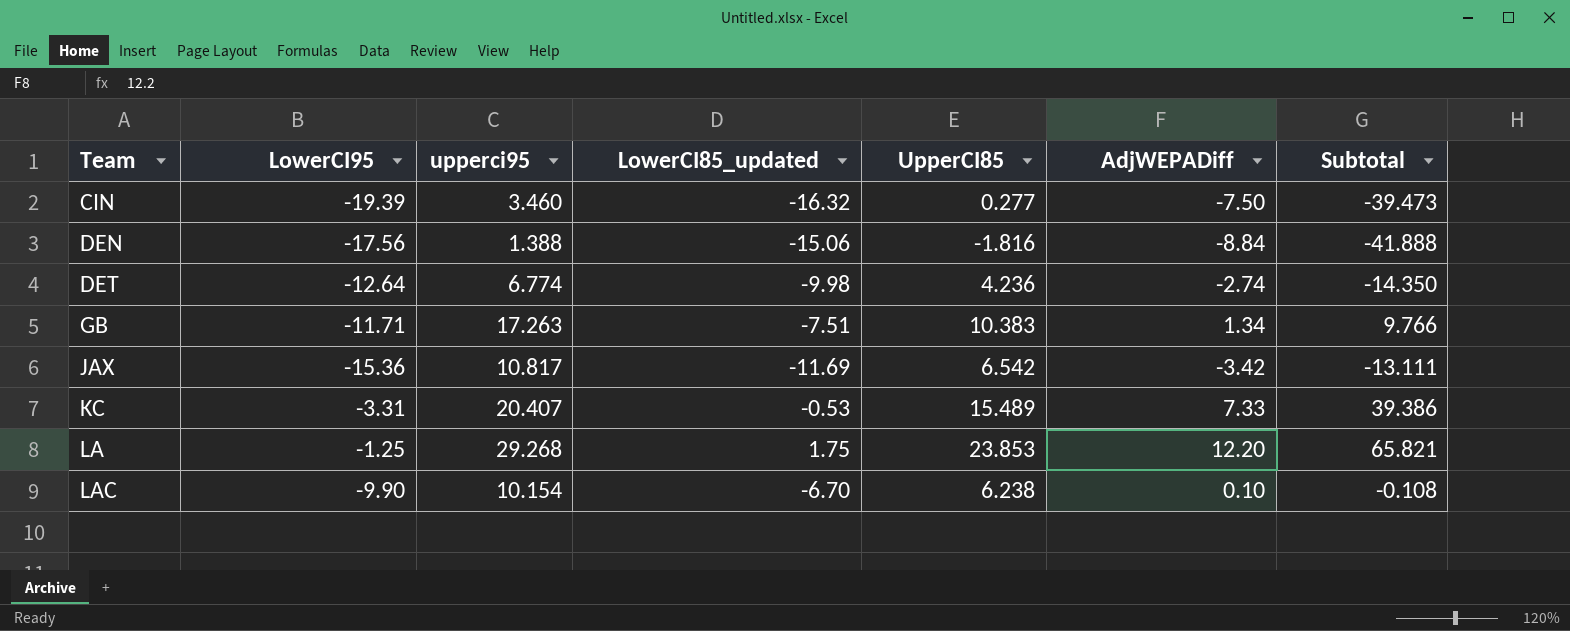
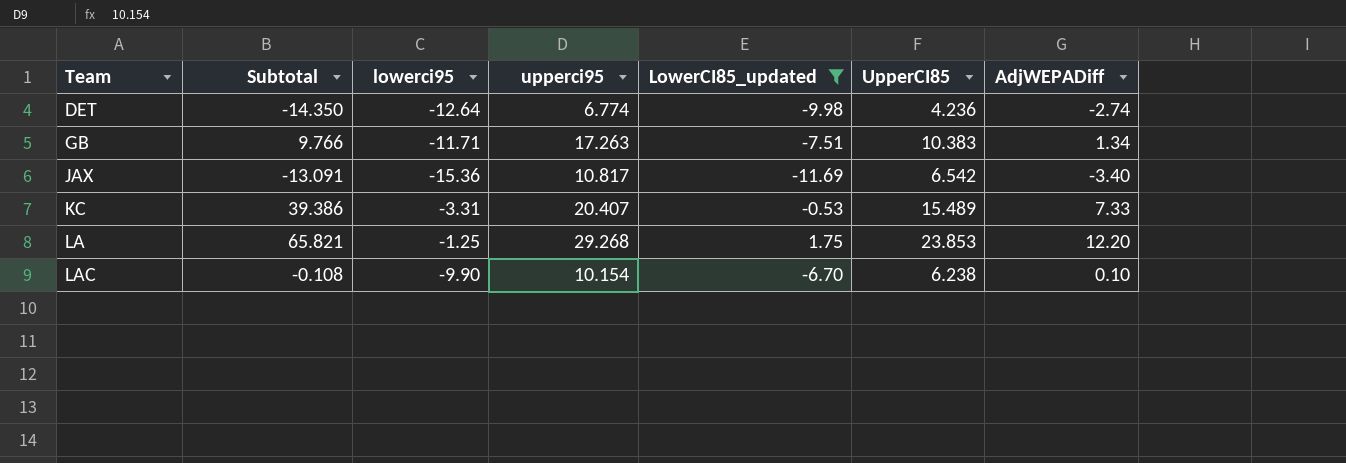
filter: none -> LowerCI85_updated >= -11.69
column Subtotal | position: 7 -> 2
column name: LowerCI95 -> lowerci95
JAX | Subtotal: -13.111 -> -13.091
JAX | AdjWEPADiff: -3.42 -> -3.40

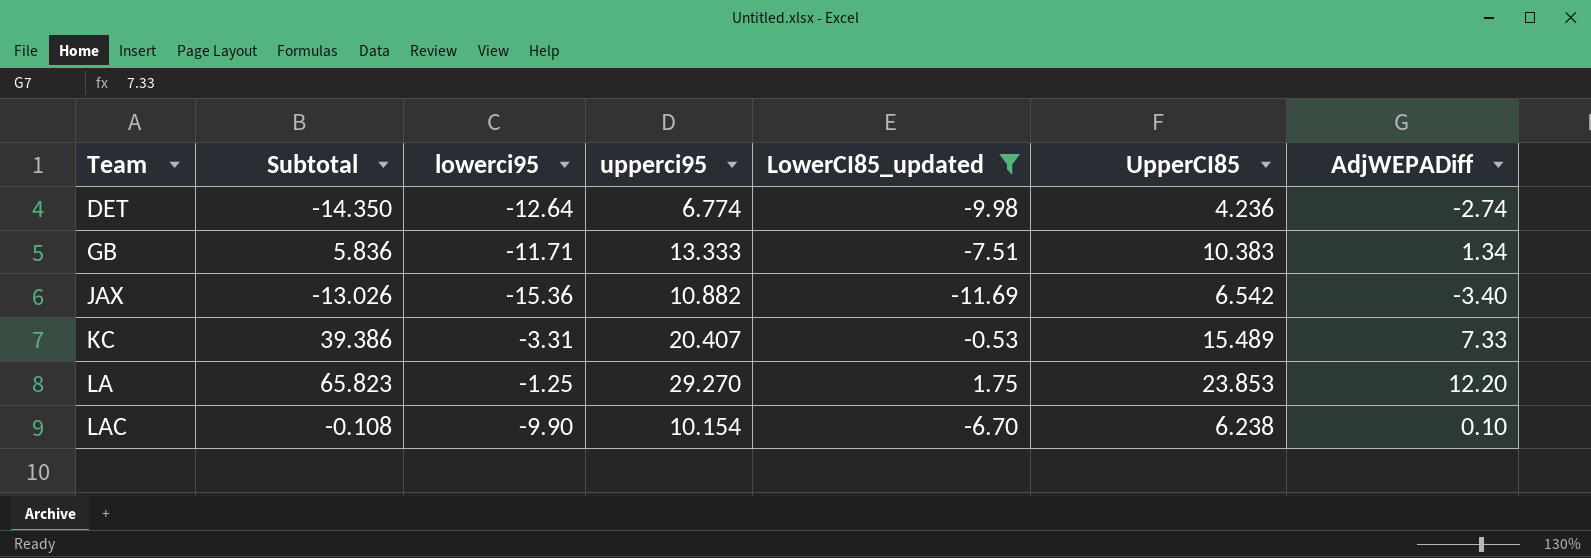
GB | Subtotal: 9.766 -> 5.836
GB | upperci95: 17.263 -> 13.333
JAX | Subtotal: -13.091 -> -13.026
JAX | upperci95: 10.817 -> 10.882
LA | Subtotal: 65.821 -> 65.823
LA | upperci95: 29.268 -> 29.270

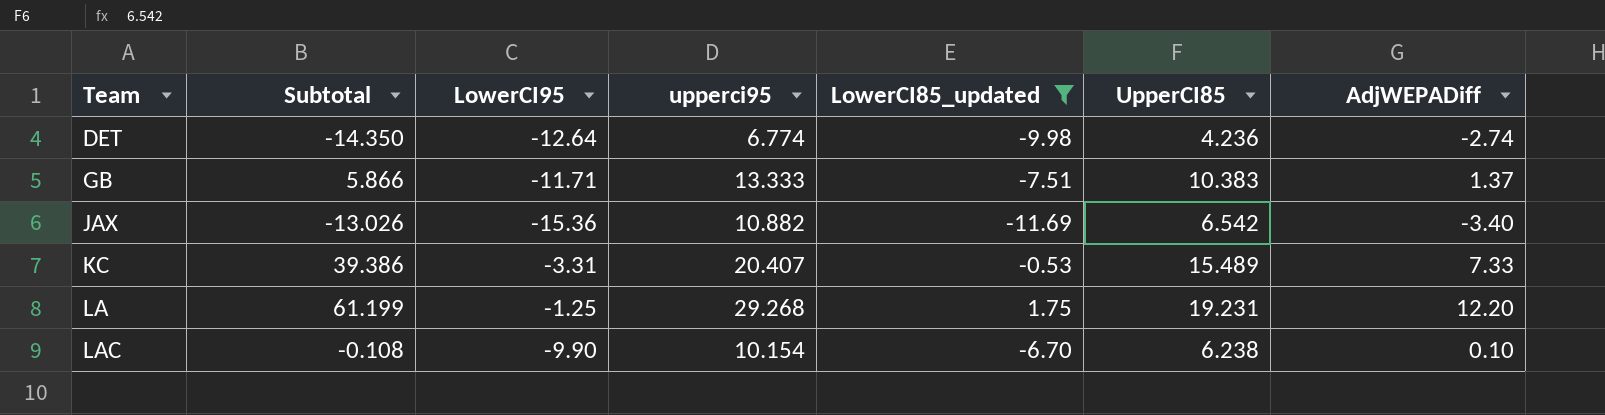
column name: lowerci95 -> LowerCI95
GB | Subtotal: 5.836 -> 5.866
GB | AdjWEPADiff: 1.34 -> 1.37
LA | Subtotal: 65.823 -> 61.199
LA | upperci95: 29.270 -> 29.268
LA | UpperCI85: 23.853 -> 19.231

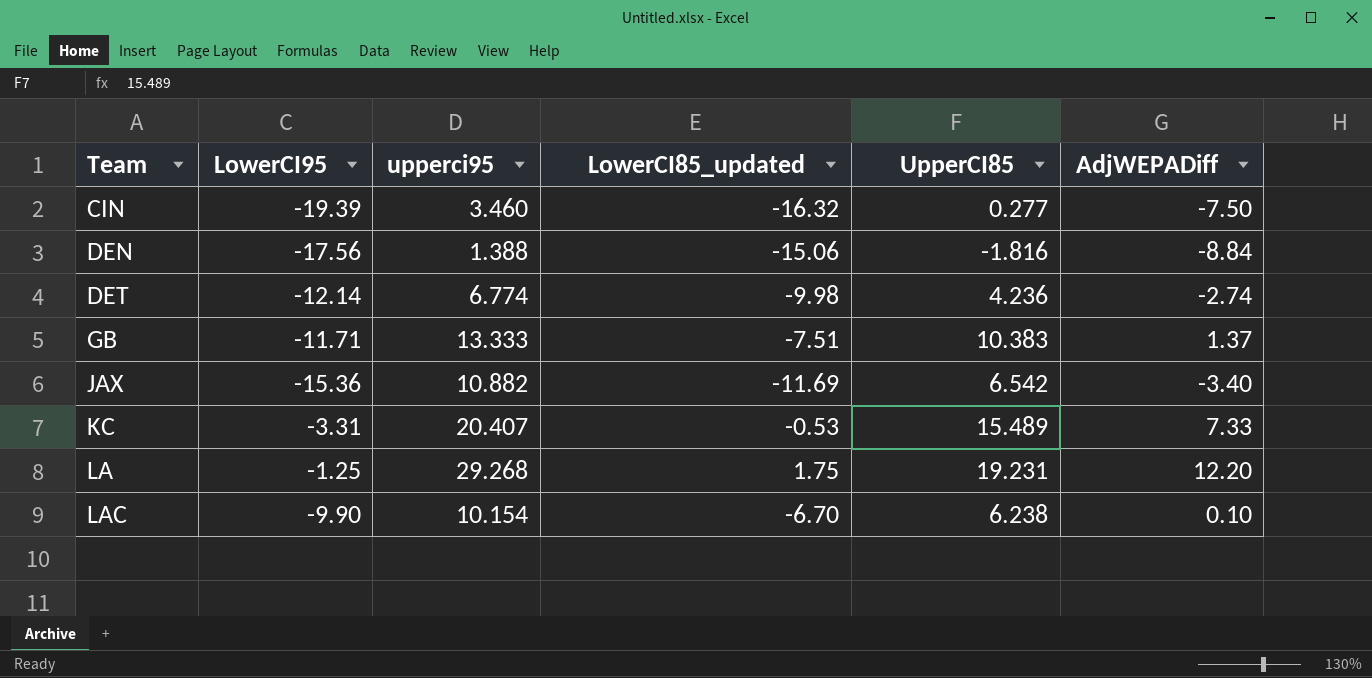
filter: LowerCI85_updated >= -11.69 -> none
column Subtotal | formula: [LowerCI95] + [upperci95] + [LowerCI85_updated] + [UpperCI85] + [AdjWEPADiff] -> none
DET | LowerCI95: -12.64 -> -12.14

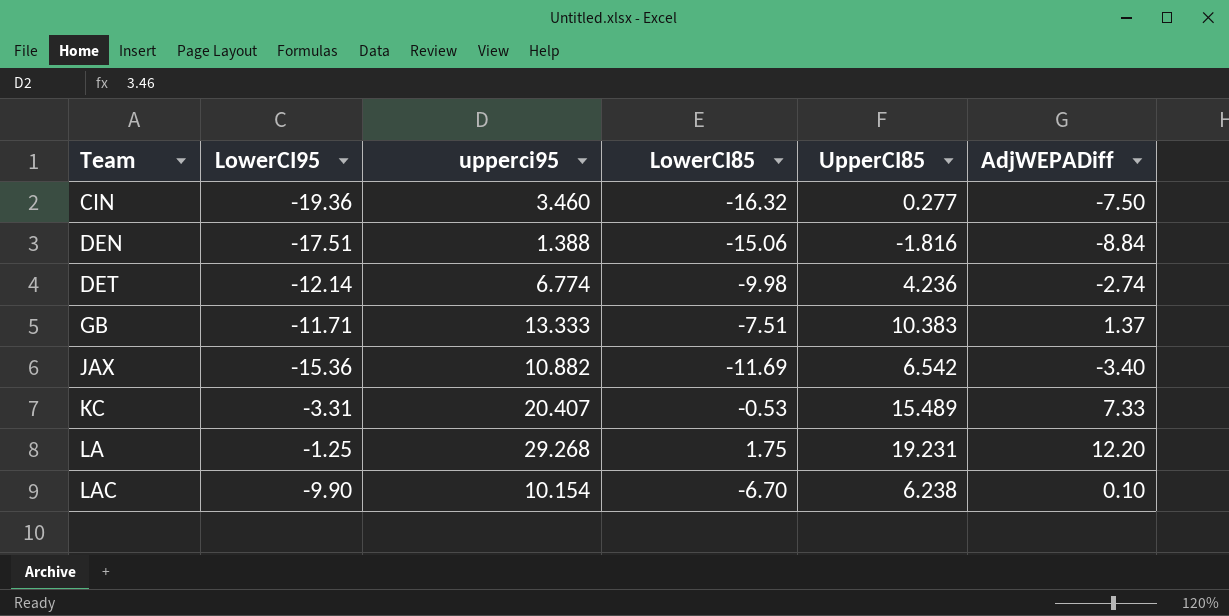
column name: LowerCI85_updated -> LowerCI85
CIN | LowerCI95: -19.39 -> -19.36
DEN | LowerCI95: -17.56 -> -17.51

